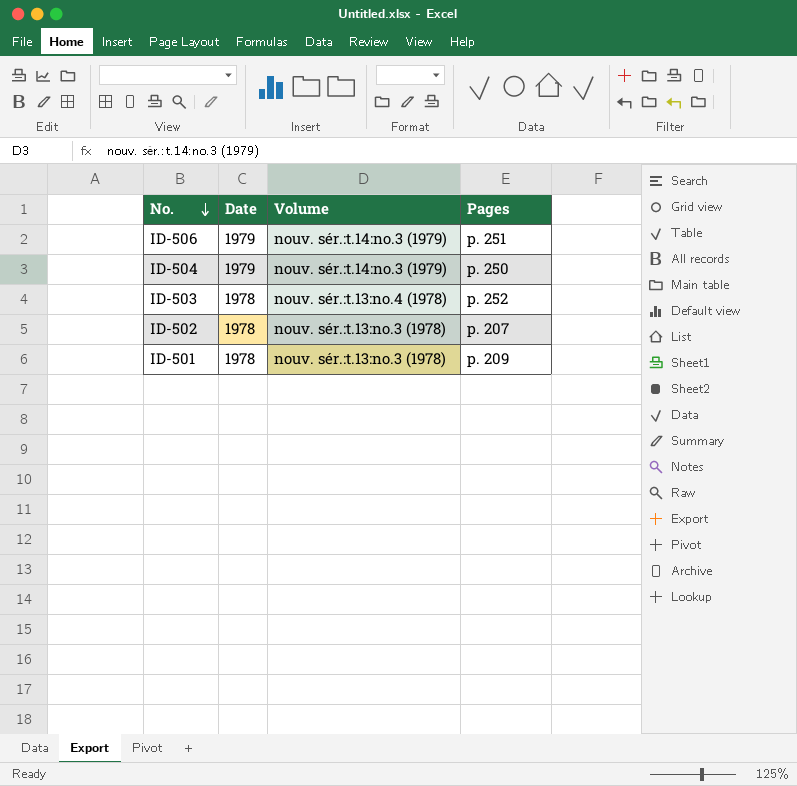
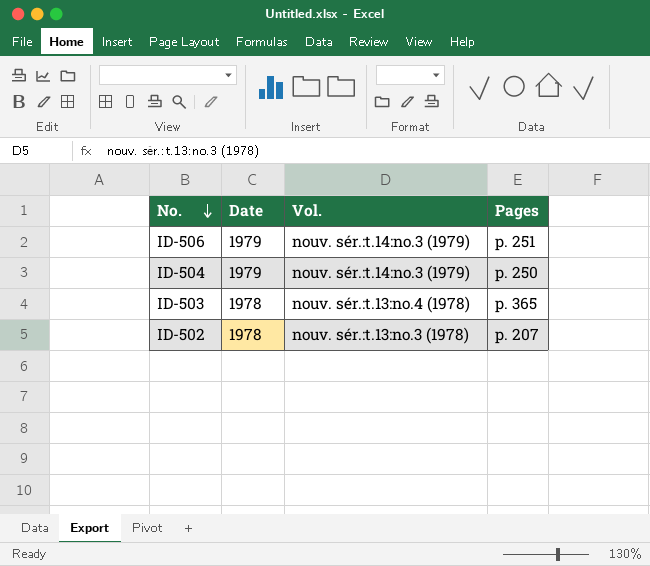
column name: Volume -> Vol.
row ID-501: 1978 | nouv. sér.:t.13:no.3 (1978) | p. 209 -> none
ID-503 | Pages: p. 252 -> p. 365

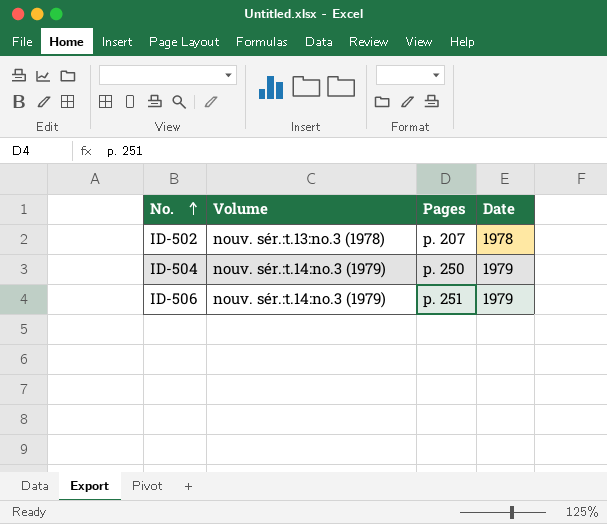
row order: No. descending -> No. ascending
column name: Vol. -> Volume
column Date | position: 2 -> 4
row ID-503: 1978 | nouv. sér.:t.13:no.4 (1978) | p. 365 -> none

